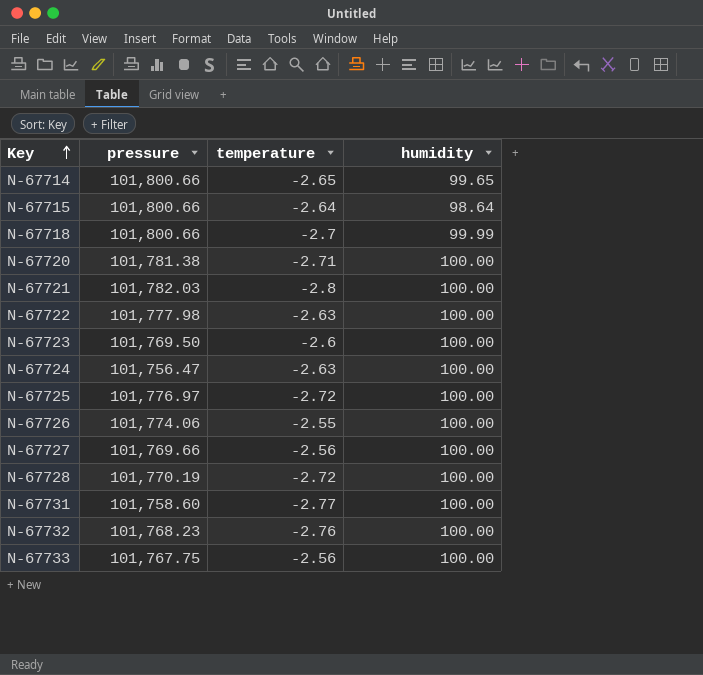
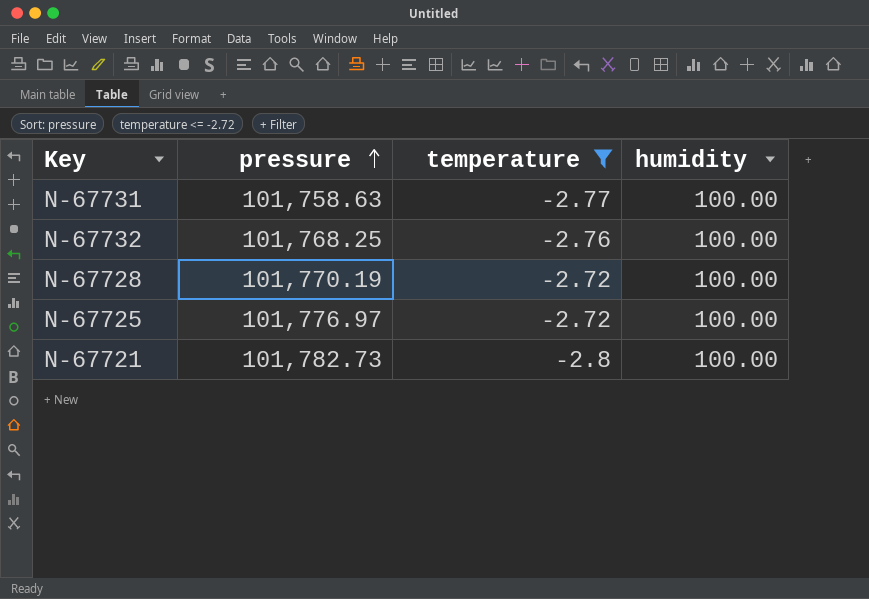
filter: none -> temperature <= -2.72
row order: Key ascending -> pressure ascending
N-67731 | pressure: 101,758.60 -> 101,758.63
N-67732 | pressure: 101,768.23 -> 101,768.25
N-67721 | pressure: 101,782.03 -> 101,782.73

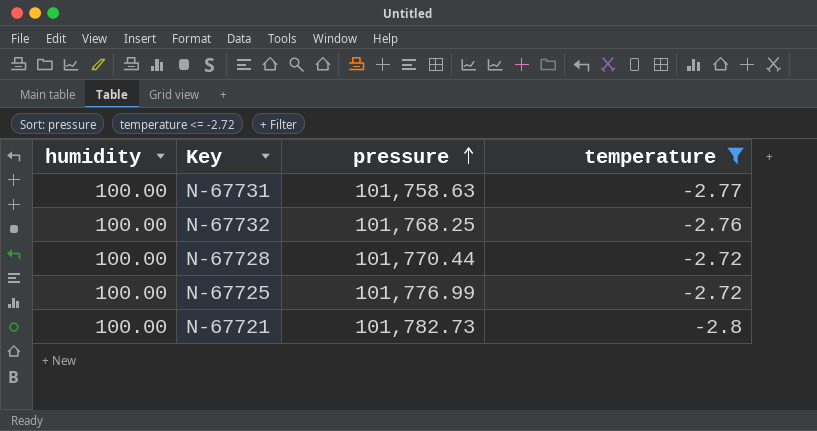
column humidity | position: 4 -> 1
N-67728 | pressure: 101,770.19 -> 101,770.44
N-67725 | pressure: 101,776.97 -> 101,776.99

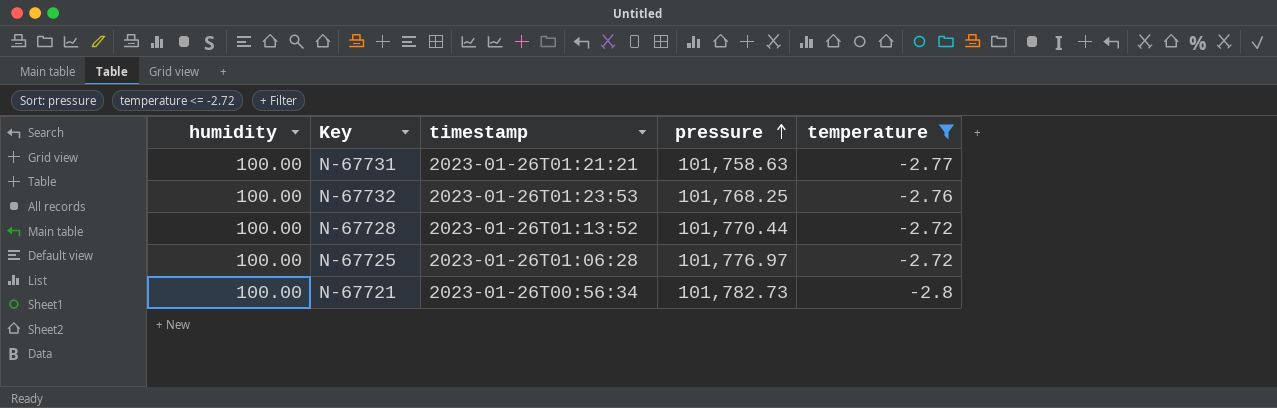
column timestamp | position: none -> 3
N-67725 | pressure: 101,776.99 -> 101,776.97

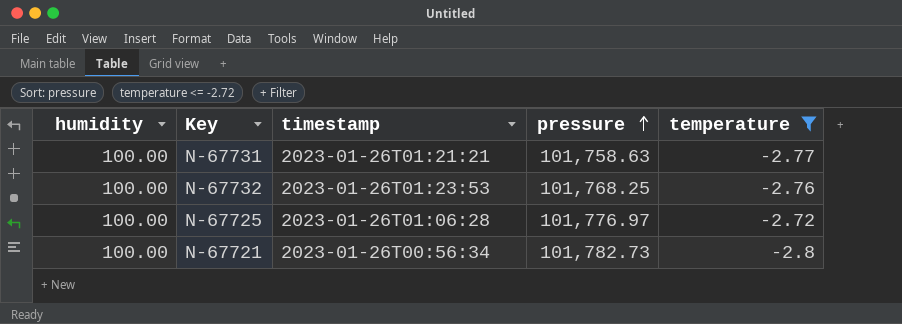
row N-67728: 100.00 | 2023-01-26T01:13:52 | 101,770.44 | -2.72 -> none

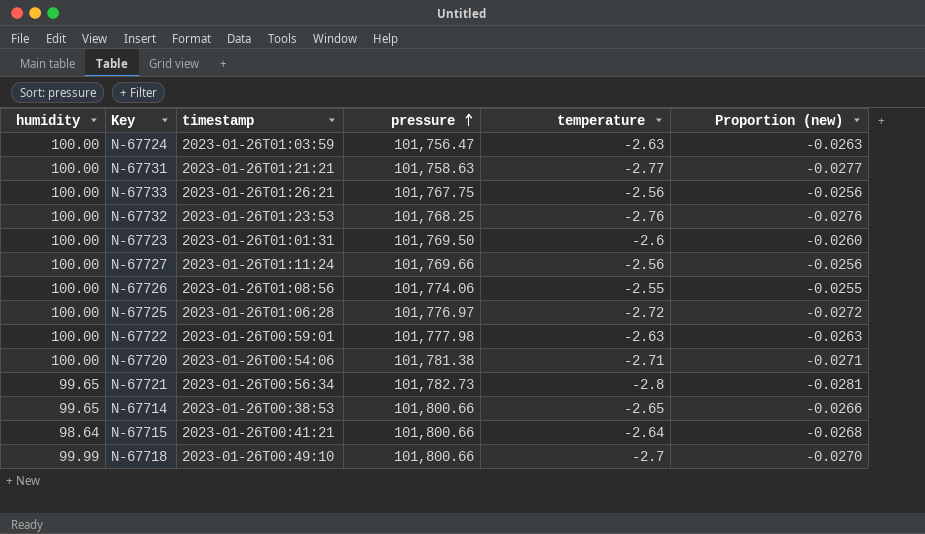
filter: temperature <= -2.72 -> none
column Proportion (new) | formula: none -> [temperature] / [humidity]
N-67721 | humidity: 100.00 -> 99.65

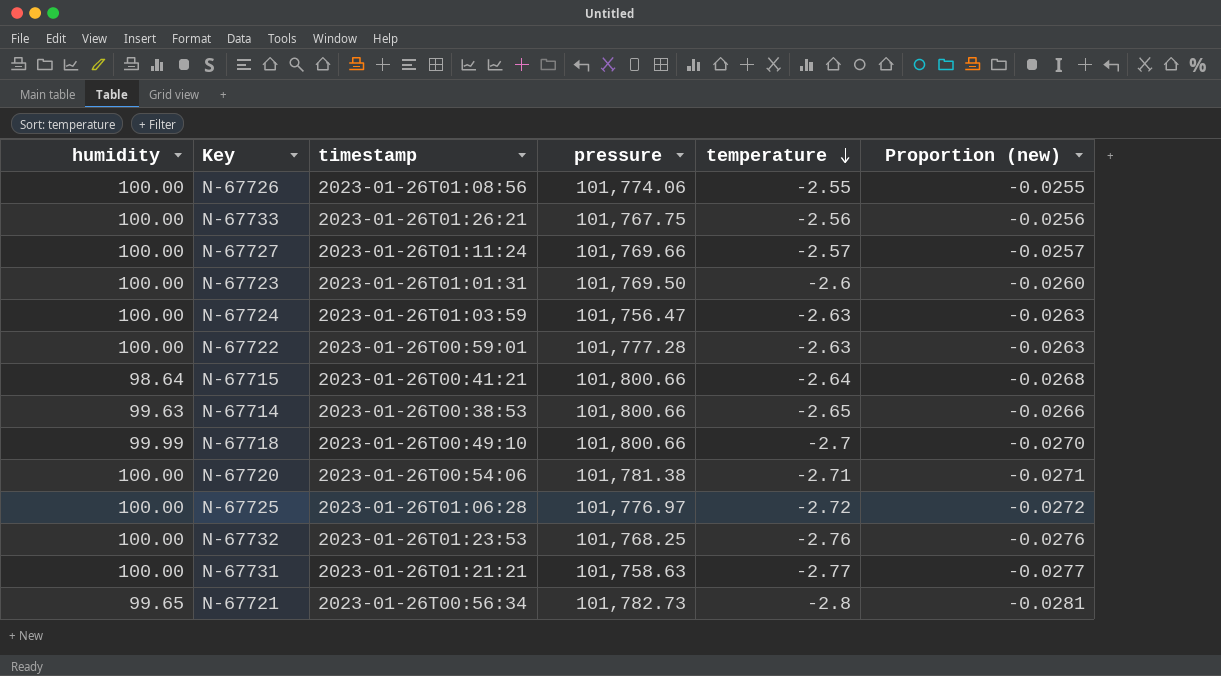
row order: pressure ascending -> temperature descending
N-67727 | temperature: -2.56 -> -2.57
N-67727 | Proportion (new): -0.0256 -> -0.0257
N-67722 | pressure: 101,777.98 -> 101,777.28
N-67714 | humidity: 99.65 -> 99.63

